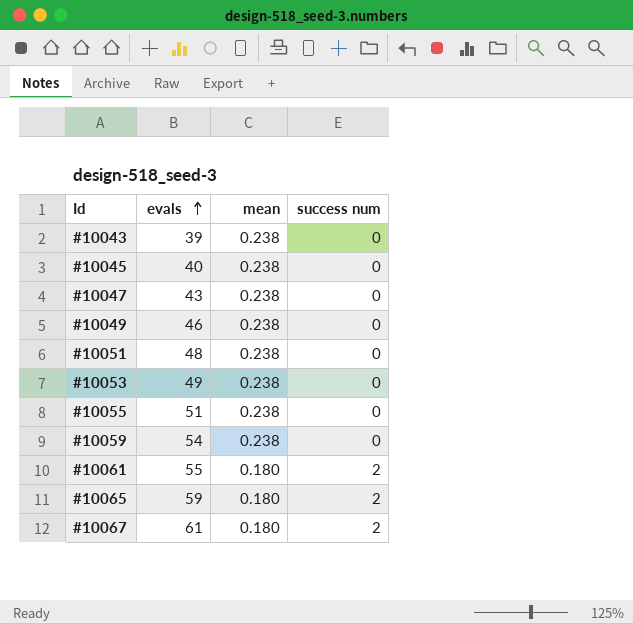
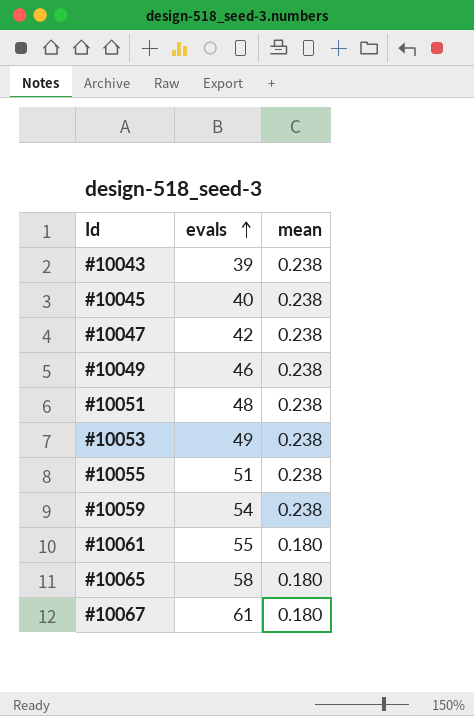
column success num | position: 4 -> none
#10047 | evals: 43 -> 42
#10065 | evals: 59 -> 58

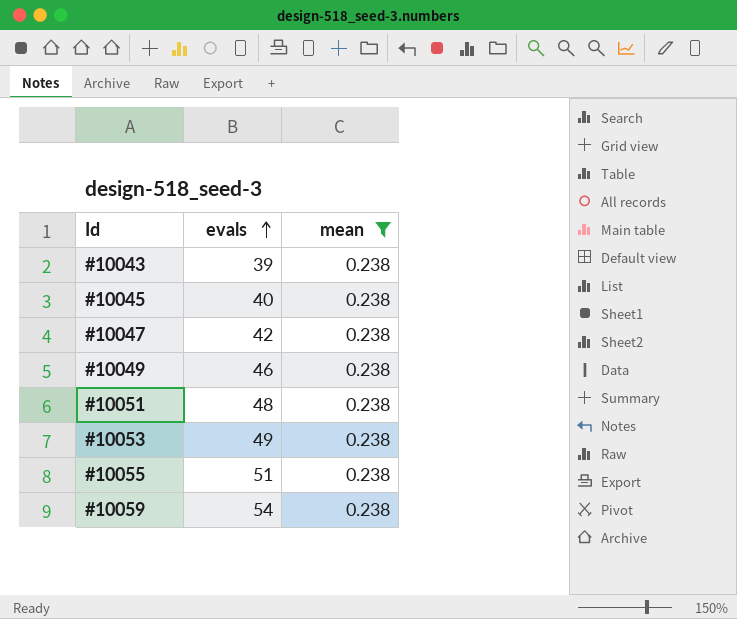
filter: none -> mean = 0.238

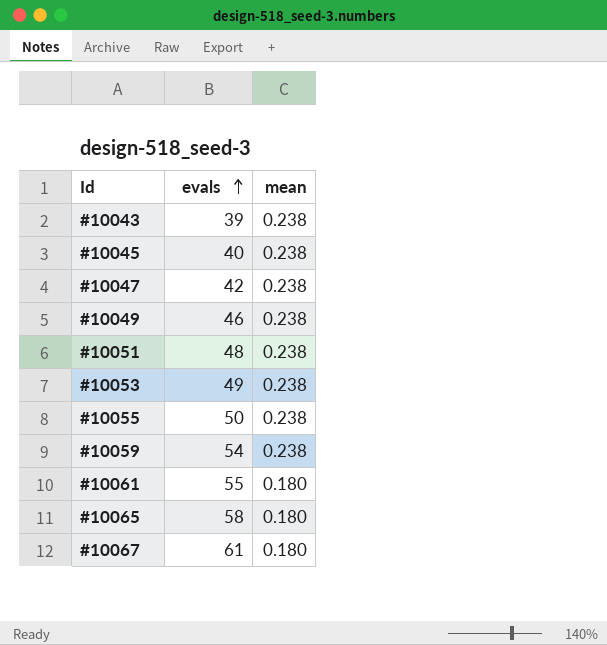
filter: mean = 0.238 -> none
#10055 | evals: 51 -> 50

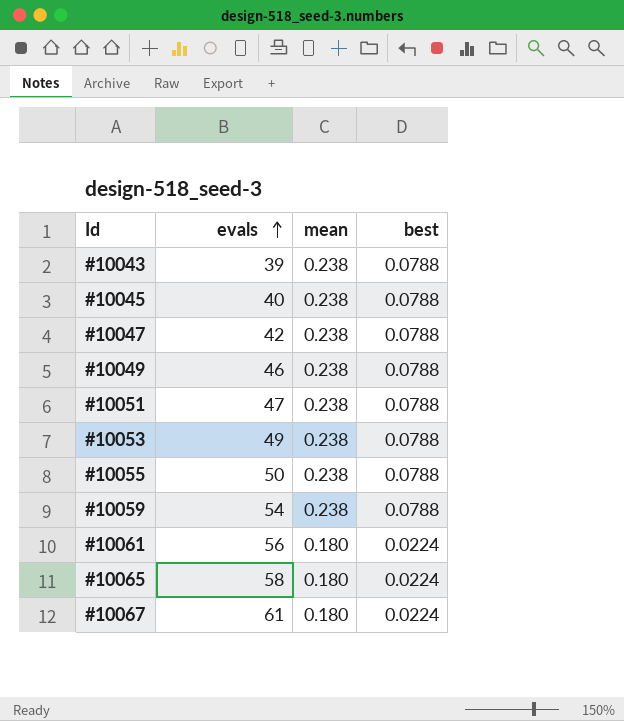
column best | position: none -> 4
#10051 | evals: 48 -> 47
#10061 | evals: 55 -> 56

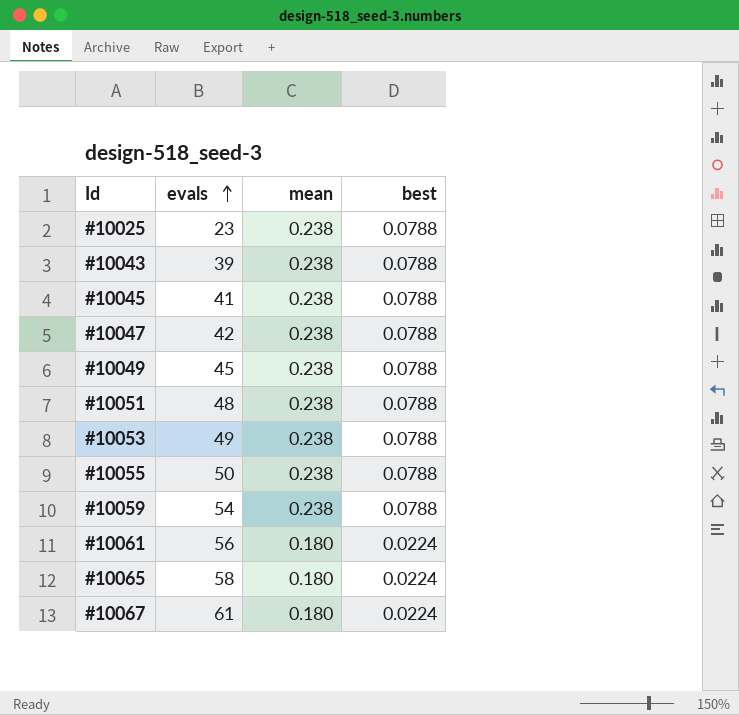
row #10025: none -> 23 | 0.238 | 0.0788
#10045 | evals: 40 -> 41
#10049 | evals: 46 -> 45
#10051 | evals: 47 -> 48

